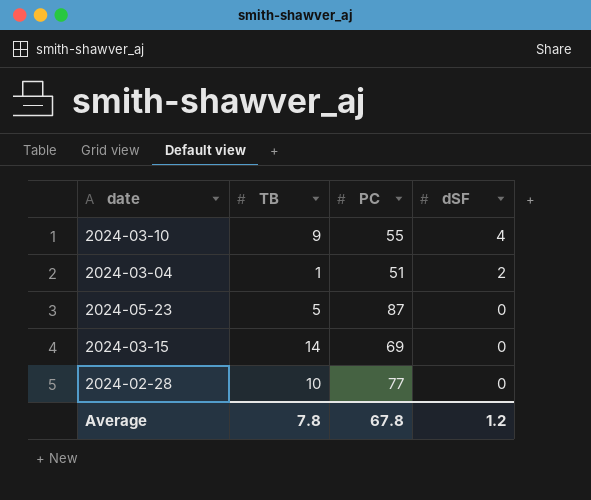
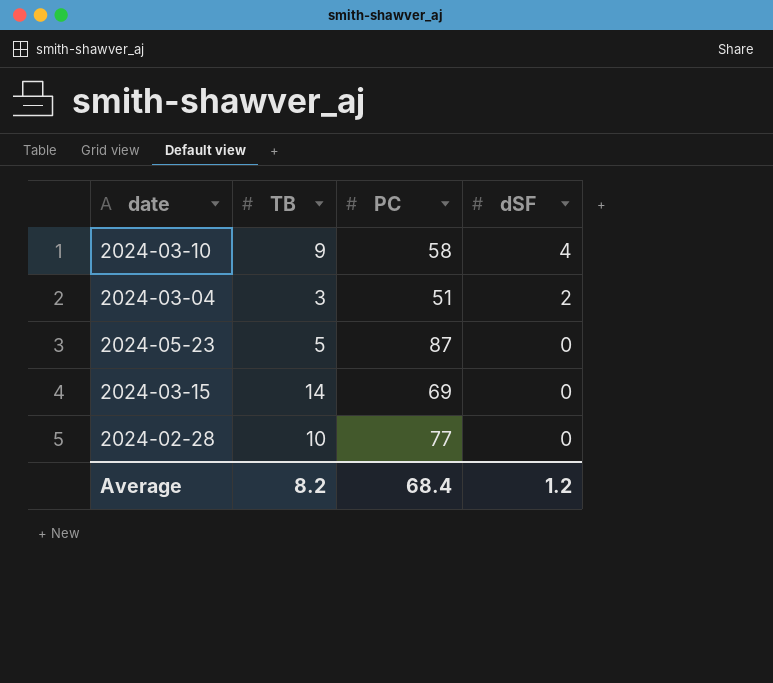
2024-03-10 | PC: 55 -> 58
2024-03-04 | TB: 1 -> 3
Average | TB: 7.8 -> 8.2
Average | PC: 67.8 -> 68.4

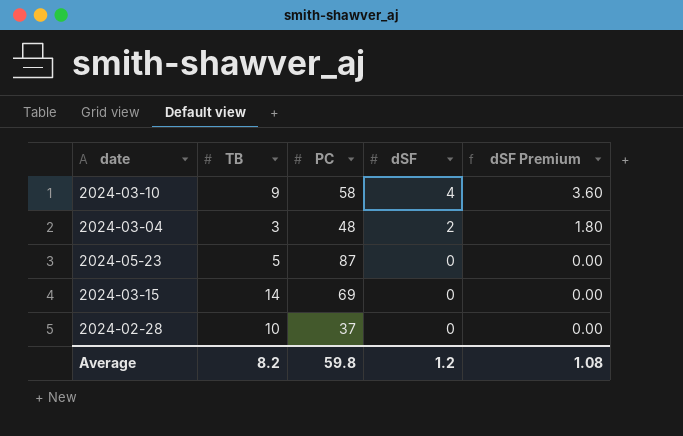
column dSF Premium | formula: none -> [dSF] * 0.9
2024-03-04 | PC: 51 -> 48
2024-02-28 | PC: 77 -> 37
Average | PC: 68.4 -> 59.8

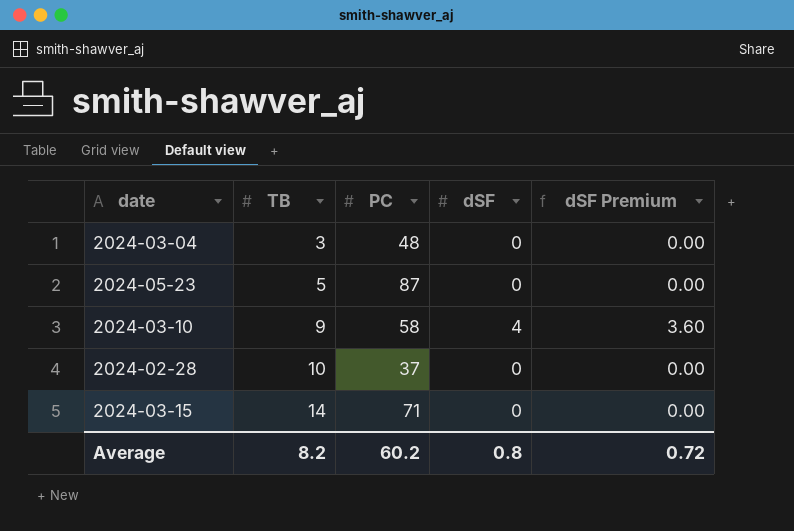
row order: dSF descending -> TB ascending
2024-03-04 | dSF: 2 -> 0
2024-03-04 | dSF Premium: 1.80 -> 0.00
2024-03-15 | PC: 69 -> 71
Average | PC: 59.8 -> 60.2
Average | dSF: 1.2 -> 0.8
Average | dSF Premium: 1.08 -> 0.72

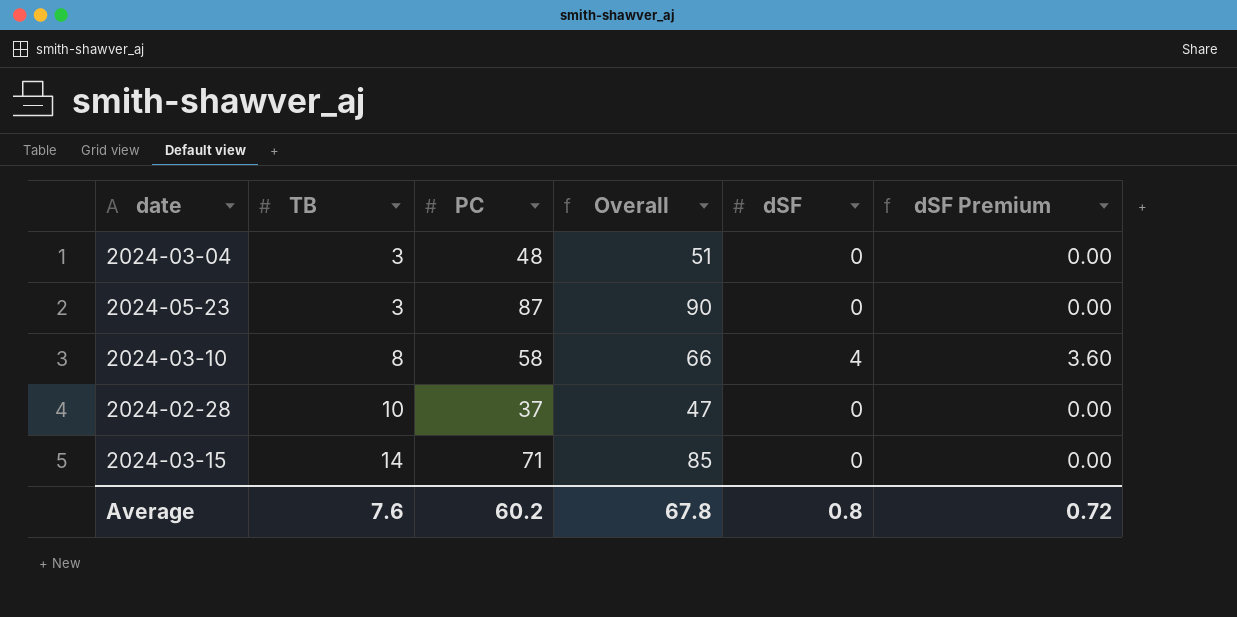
column Overall | formula: none -> [TB] + [PC]
2024-05-23 | TB: 5 -> 3
2024-03-10 | TB: 9 -> 8
Average | TB: 8.2 -> 7.6

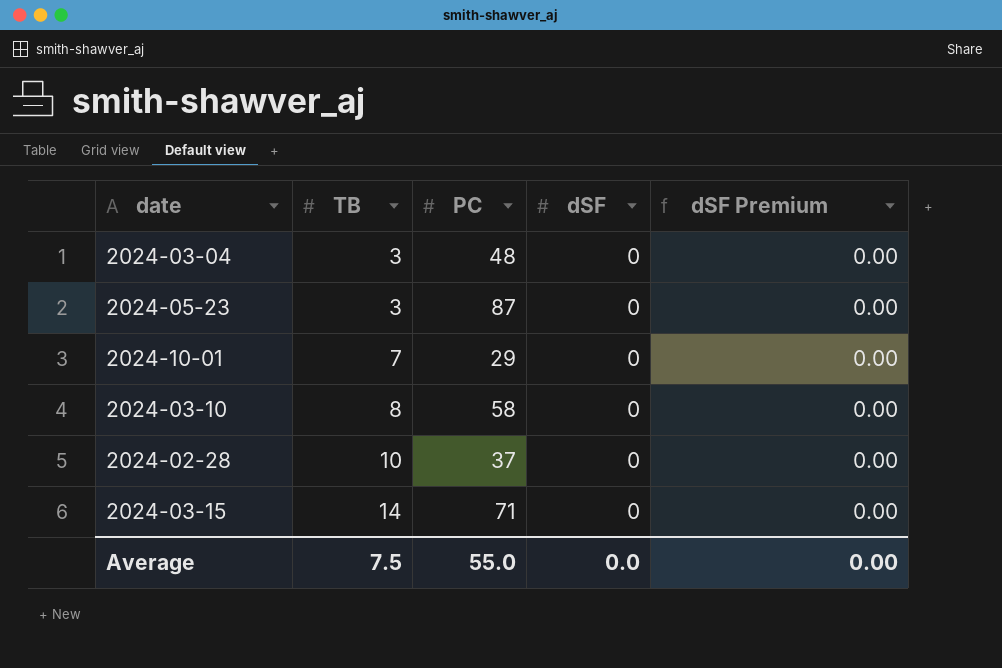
column Overall | formula: [TB] + [PC] -> none
row 2024-10-01: none -> 7 | 29 | 0 | 0.00
2024-03-10 | dSF: 4 -> 0
2024-03-10 | dSF Premium: 3.60 -> 0.00
Average | TB: 7.6 -> 7.5
Average | PC: 60.2 -> 55.0
Average | dSF: 0.8 -> 0.0
Average | dSF Premium: 0.72 -> 0.00

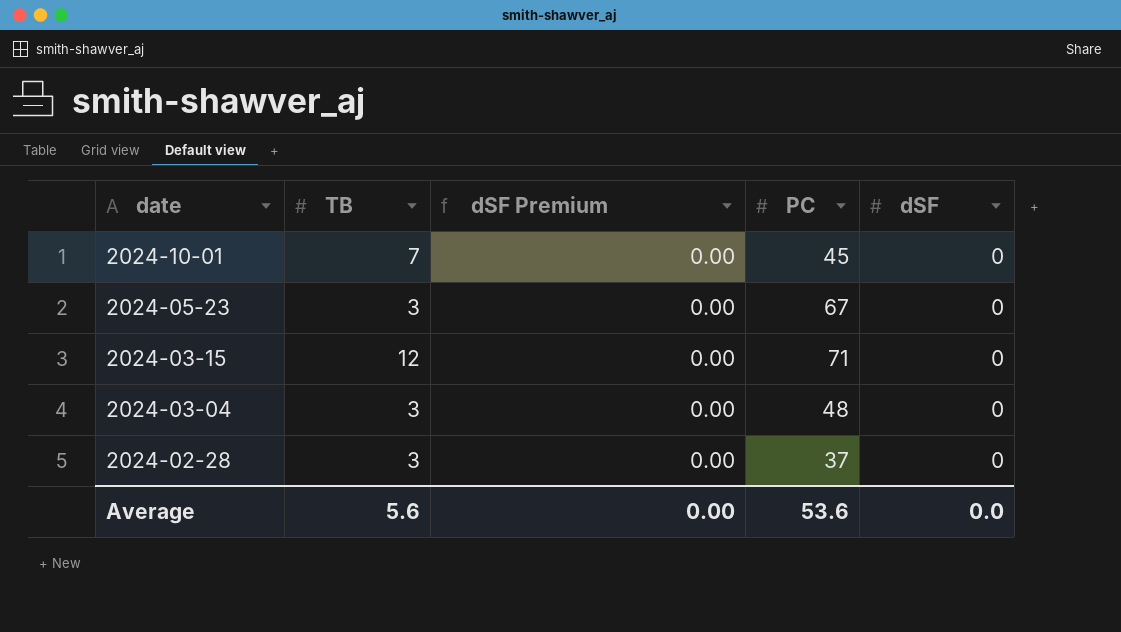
row order: TB ascending -> date descending
column dSF Premium | position: 5 -> 3
row 2024-03-10: 8 | 58 | 0 | 0.00 -> none
2024-10-01 | PC: 29 -> 45
2024-05-23 | PC: 87 -> 67
2024-03-15 | TB: 14 -> 12
2024-02-28 | TB: 10 -> 3
Average | TB: 7.5 -> 5.6
Average | PC: 55.0 -> 53.6

